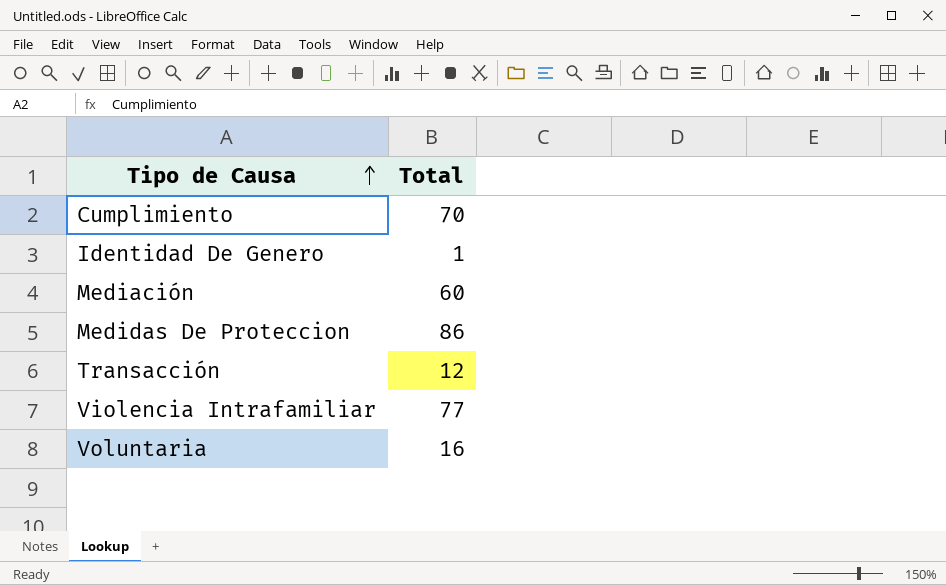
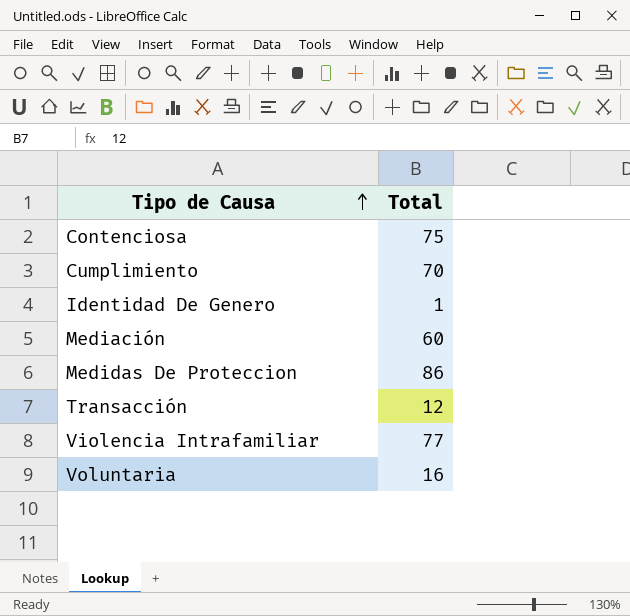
row Contenciosa: none -> 75

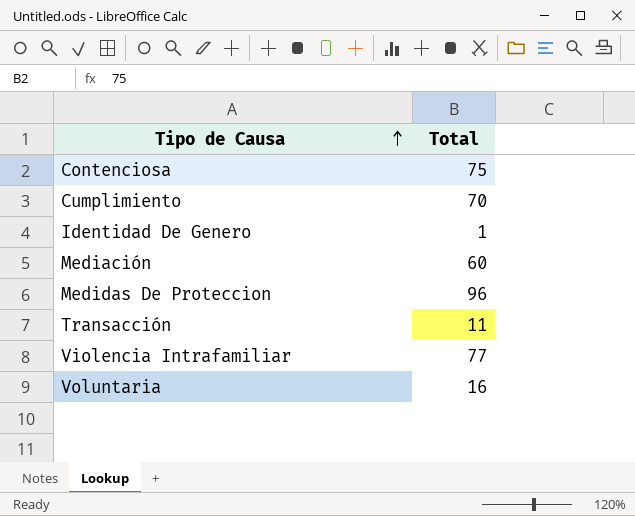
Medidas De Proteccion | Total: 86 -> 96
Transacción | Total: 12 -> 11

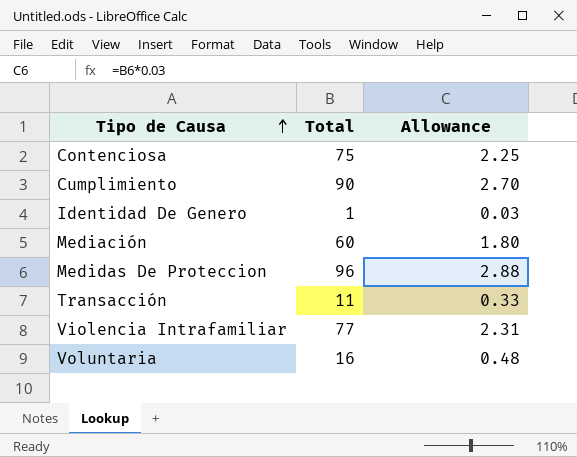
column Allowance | formula: none -> [Total] * 0.03
Cumplimiento | Total: 70 -> 90

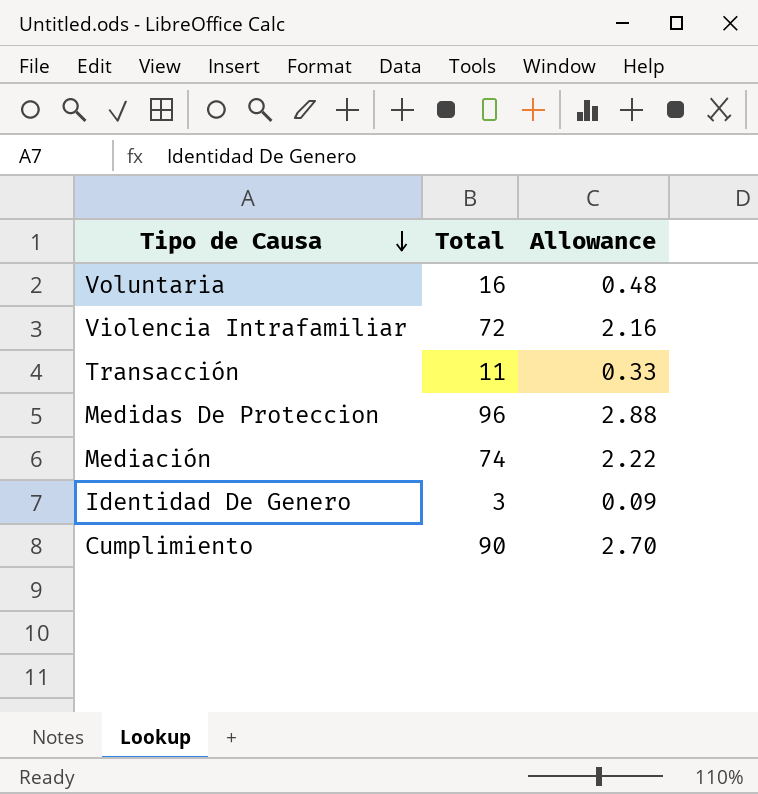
row order: Tipo de Causa ascending -> Tipo de Causa descending
row Contenciosa: 75 | 2.25 -> none
Violencia Intrafamiliar | Total: 77 -> 72
Violencia Intrafamiliar | Allowance: 2.31 -> 2.16
Mediación | Total: 60 -> 74
Mediación | Allowance: 1.80 -> 2.22
Identidad De Genero | Total: 1 -> 3
Identidad De Genero | Allowance: 0.03 -> 0.09

